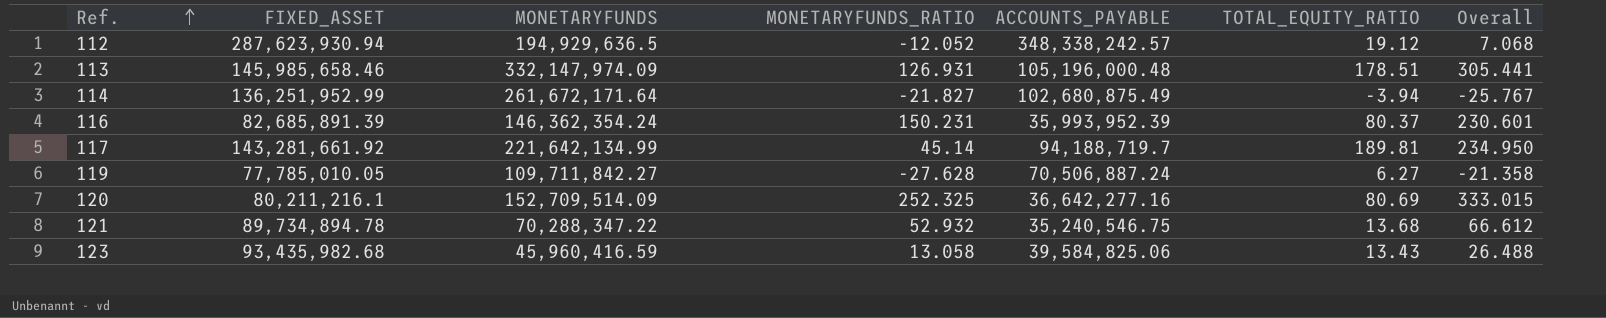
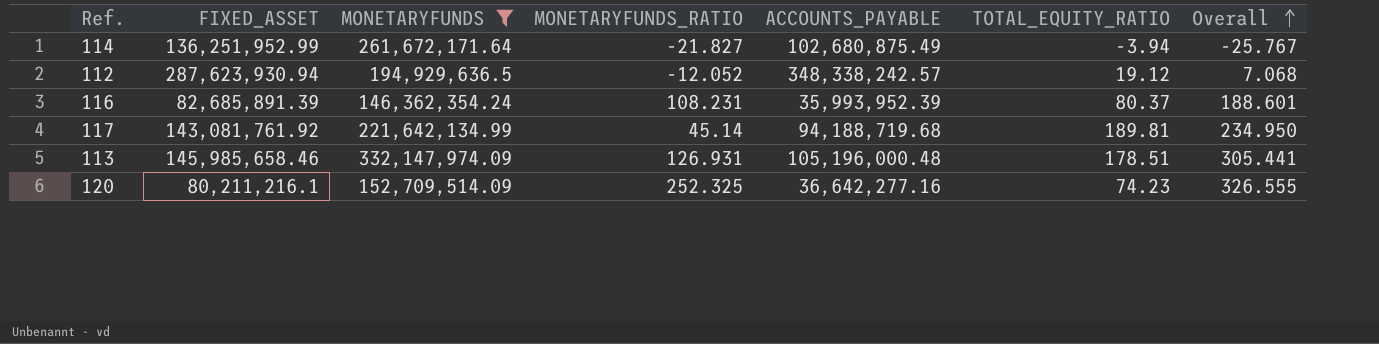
filter: none -> MONETARYFUNDS >= 146,362,354.24
row order: Ref. ascending -> Overall ascending
116 | MONETARYFUNDS_RATIO: 150.231 -> 108.231
116 | Overall: 230.601 -> 188.601
117 | FIXED_ASSET: 143,281,661.92 -> 143,081,761.92
117 | ACCOUNTS_PAYABLE: 94,188,719.7 -> 94,188,719.68
120 | TOTAL_EQUITY_RATIO: 80.69 -> 74.23
120 | Overall: 333.015 -> 326.555

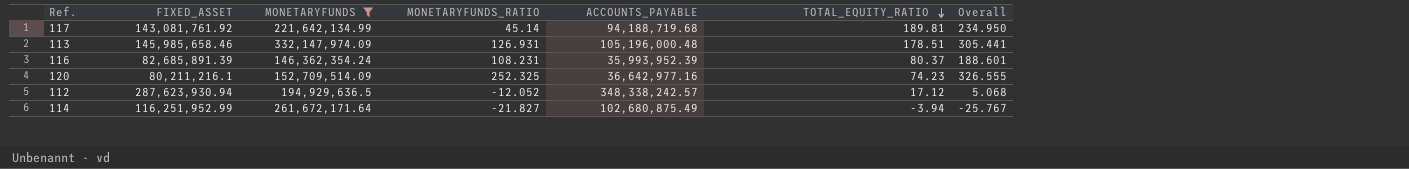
row order: Overall ascending -> TOTAL_EQUITY_RATIO descending
120 | ACCOUNTS_PAYABLE: 36,642,277.16 -> 36,642,977.16
112 | TOTAL_EQUITY_RATIO: 19.12 -> 17.12
112 | Overall: 7.068 -> 5.068
114 | FIXED_ASSET: 136,251,952.99 -> 116,251,952.99

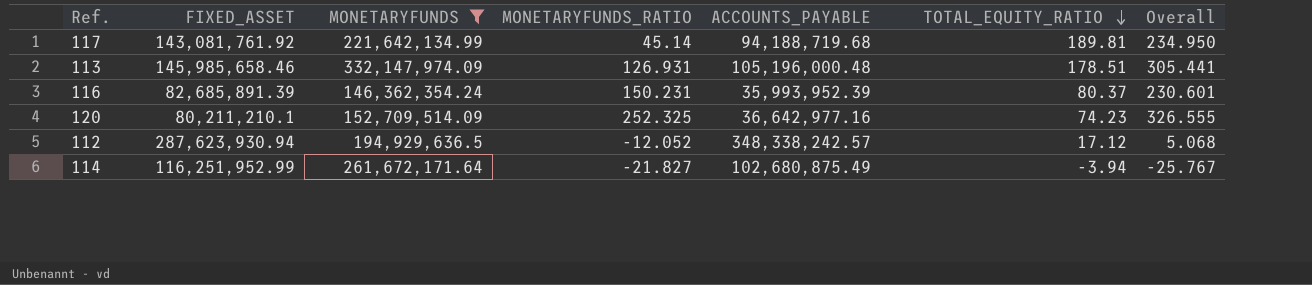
116 | MONETARYFUNDS_RATIO: 108.231 -> 150.231
116 | Overall: 188.601 -> 230.601
120 | FIXED_ASSET: 80,211,216.1 -> 80,211,210.1

